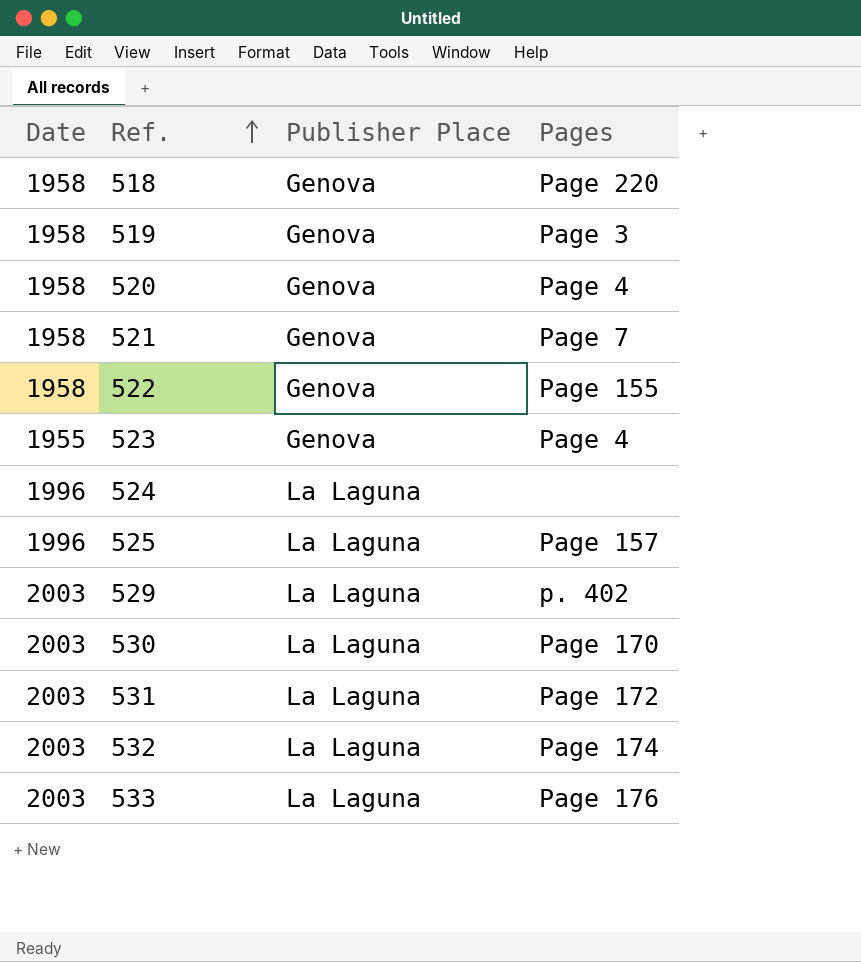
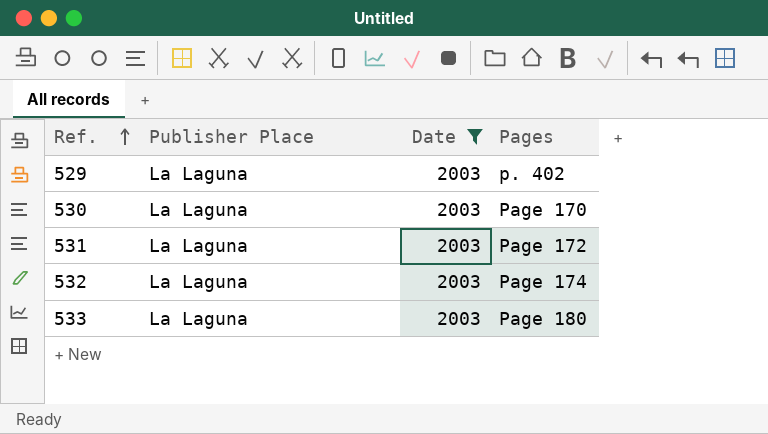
filter: none -> Date = 2003
column Date | position: 1 -> 3
533 | Pages: Page 176 -> Page 180

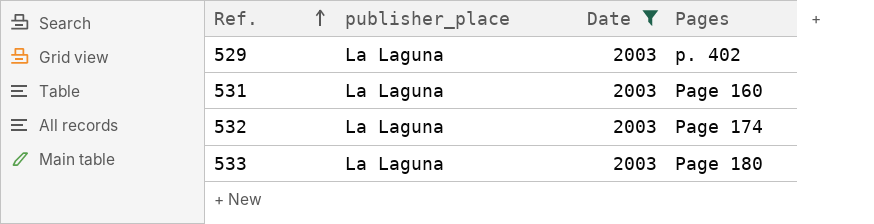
column name: Publisher Place -> publisher_place
row 530: La Laguna | 2003 | Page 170 -> none
531 | Pages: Page 172 -> Page 160

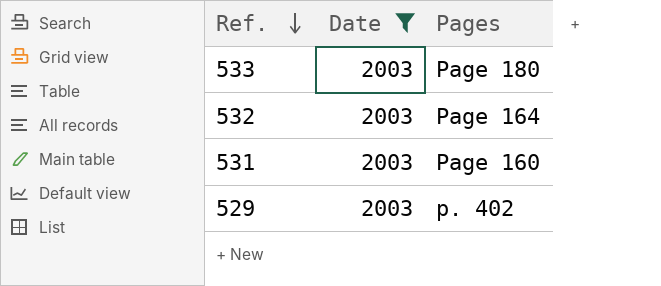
row order: Ref. ascending -> Ref. descending
column publisher_place | position: 2 -> none
532 | Pages: Page 174 -> Page 164

